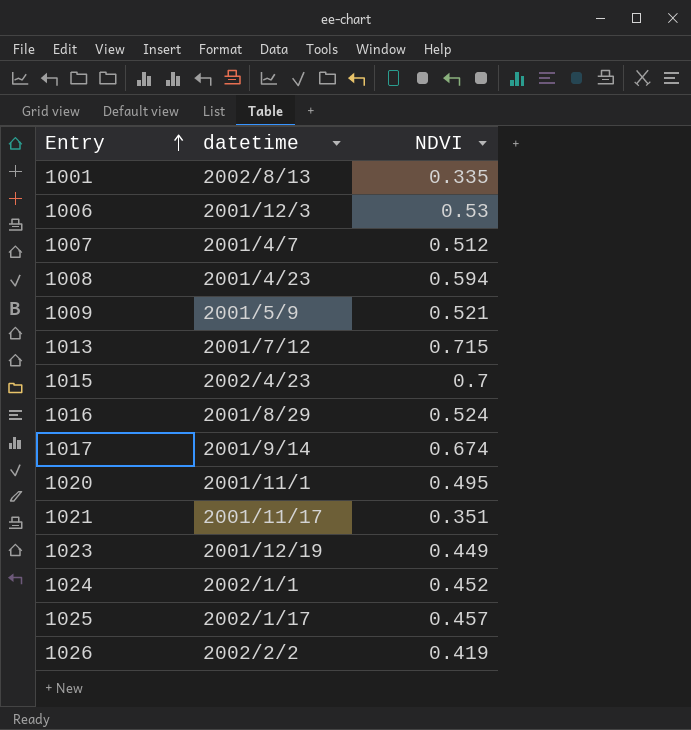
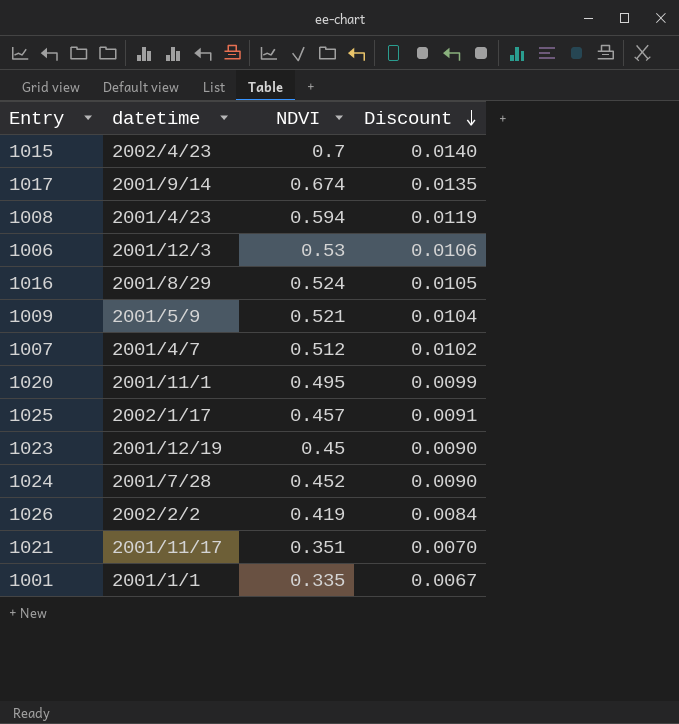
row order: Entry ascending -> Discount descending
column Discount | formula: none -> [NDVI] * 0.02
row 1013: 2001/7/12 | 0.715 -> none
1023 | NDVI: 0.449 -> 0.45
1024 | datetime: 2002/1/1 -> 2001/7/28
1001 | datetime: 2002/8/13 -> 2001/1/1

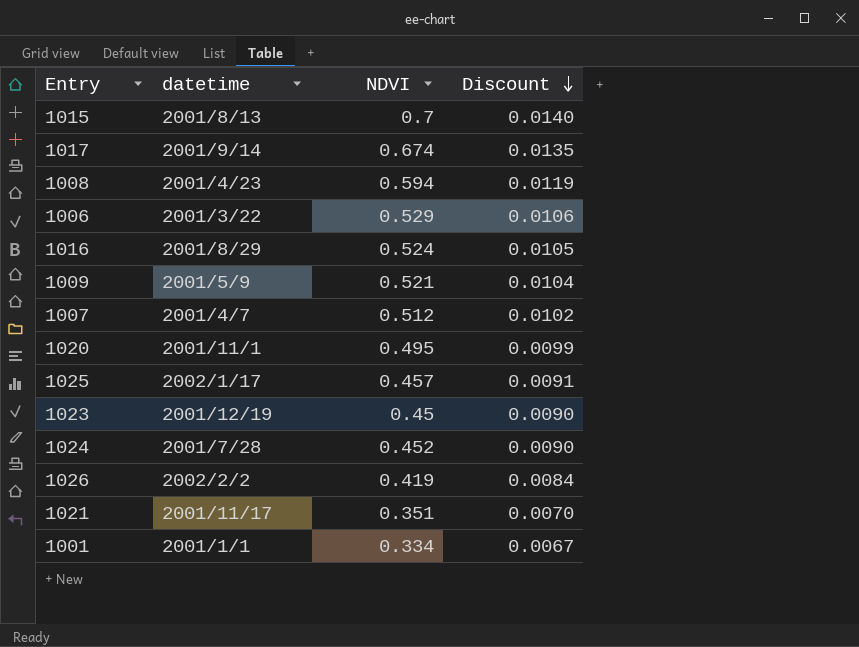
1015 | datetime: 2002/4/23 -> 2001/8/13
1006 | datetime: 2001/12/3 -> 2001/3/22
1006 | NDVI: 0.53 -> 0.529
1001 | NDVI: 0.335 -> 0.334

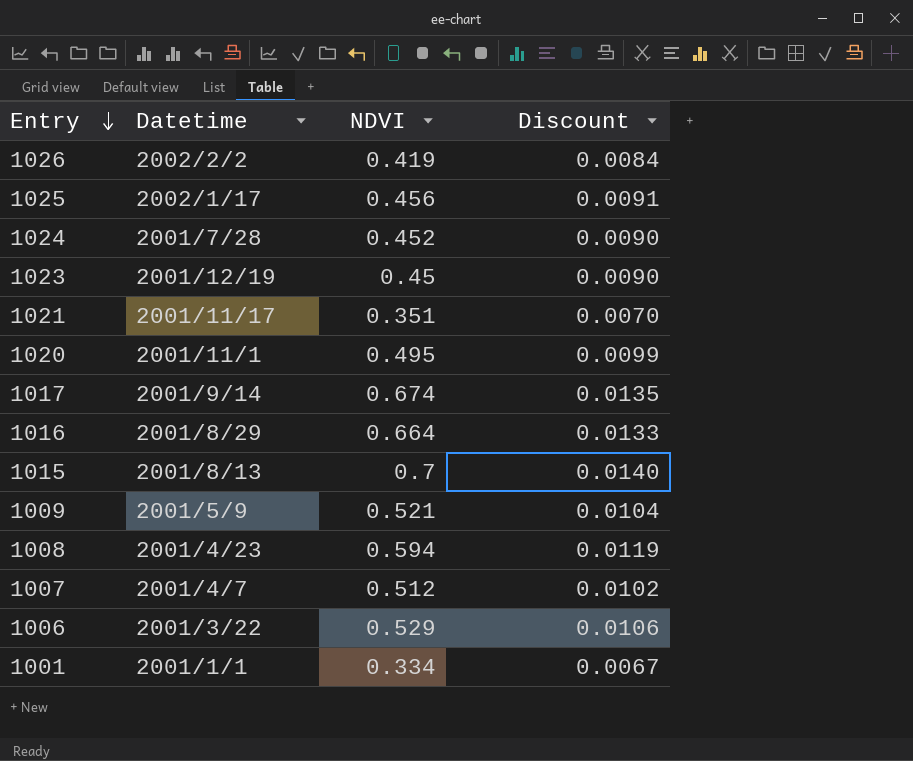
row order: Discount descending -> Entry descending
column name: datetime -> Datetime
1025 | NDVI: 0.457 -> 0.456
1016 | NDVI: 0.524 -> 0.664
1016 | Discount: 0.0105 -> 0.0133

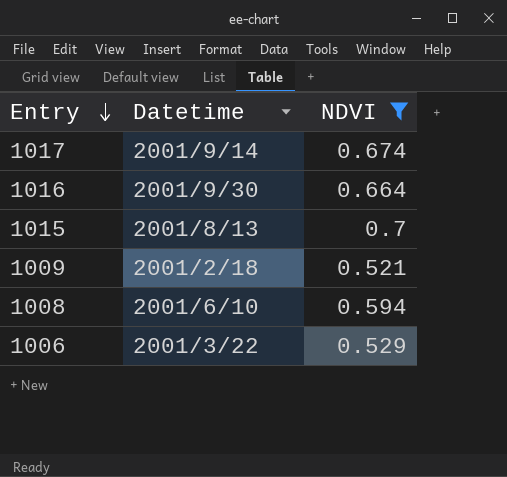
filter: none -> NDVI >= 0.521
column Discount | formula: [NDVI] * 0.02 -> none
1016 | Datetime: 2001/8/29 -> 2001/9/30
1009 | Datetime: 2001/5/9 -> 2001/2/18
1008 | Datetime: 2001/4/23 -> 2001/6/10

